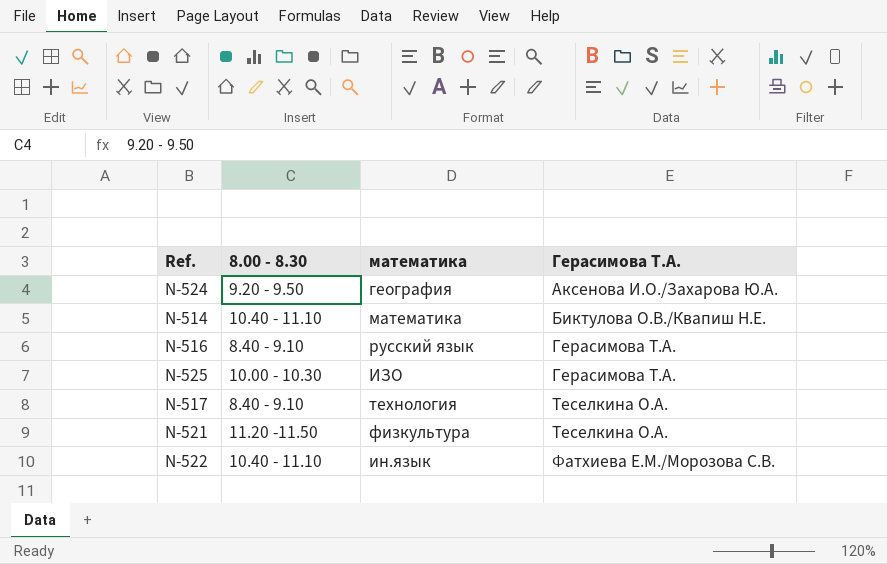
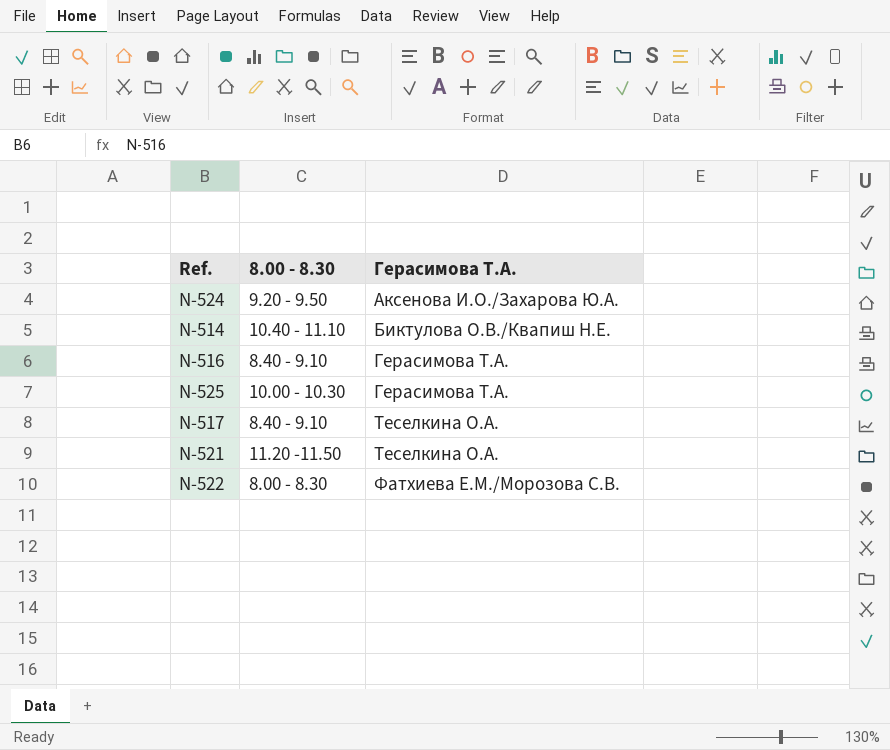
column математика | position: 3 -> none
N-522 | 8.00 - 8.30: 10.40 - 11.10 -> 8.00 - 8.30

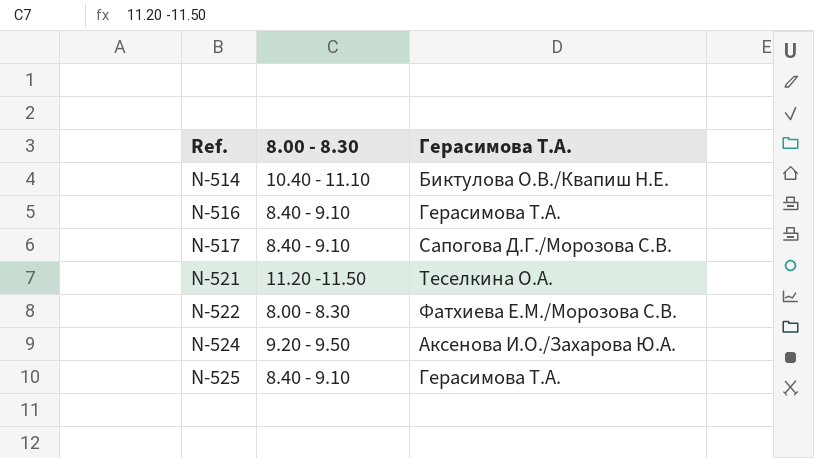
row order: Герасимова Т.А. ascending -> Ref. ascending
N-517 | Герасимова Т.А.: Теселкина О.А. -> Сапогова Д.Г./Морозова С.В.
N-525 | 8.00 - 8.30: 10.00 - 10.30 -> 8.40 - 9.10

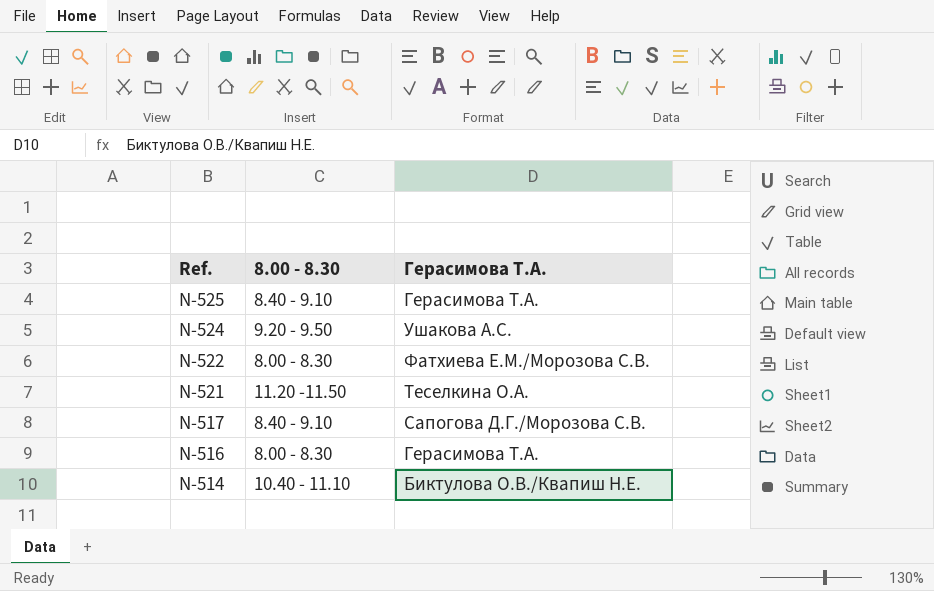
row order: Ref. ascending -> Ref. descending
N-524 | Герасимова Т.А.: Аксенова И.О./Захарова Ю.А. -> Ушакова А.С.
N-516 | 8.00 - 8.30: 8.40 - 9.10 -> 8.00 - 8.30

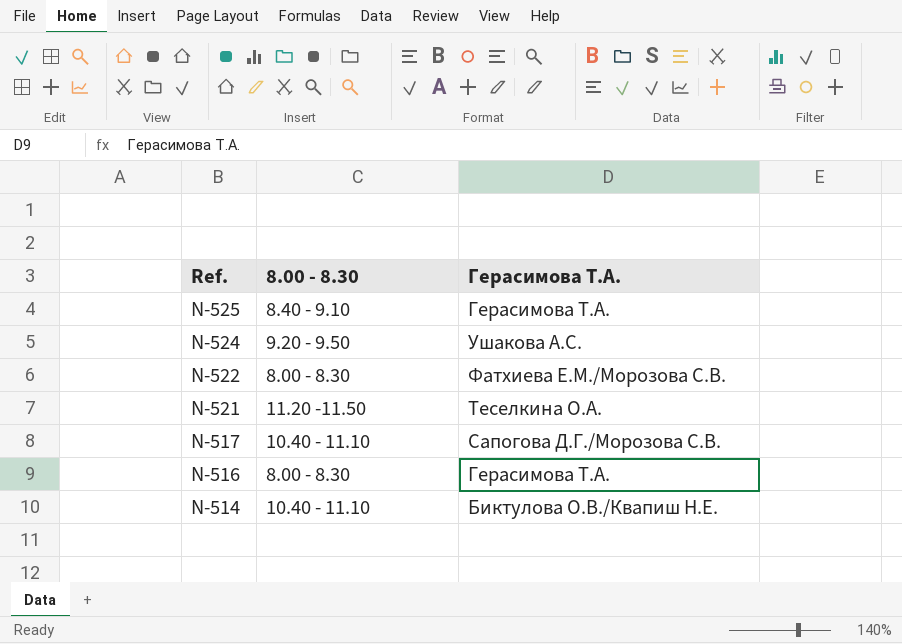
N-517 | 8.00 - 8.30: 8.40 - 9.10 -> 10.40 - 11.10

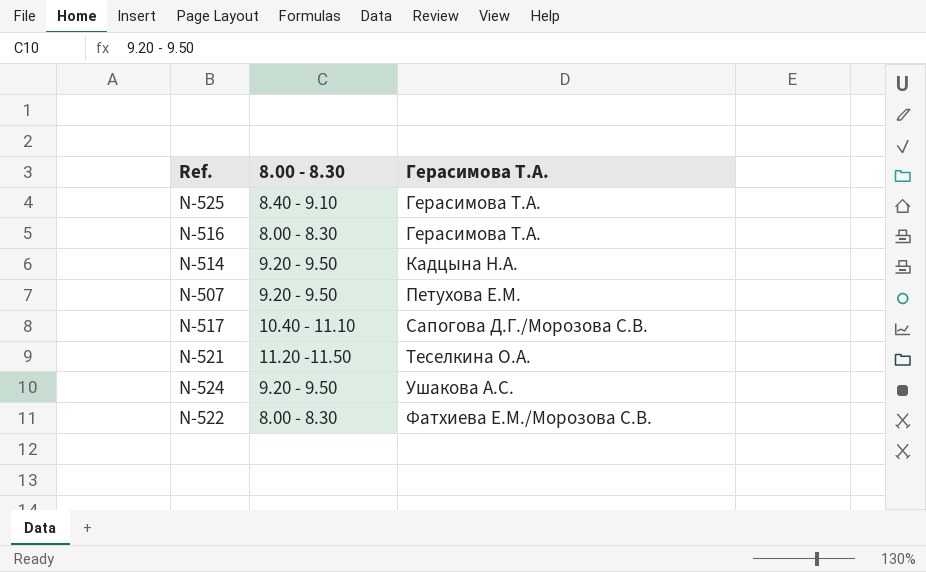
row order: Ref. descending -> Герасимова Т.А. ascending
N-514 | 8.00 - 8.30: 10.40 - 11.10 -> 9.20 - 9.50
N-514 | Герасимова Т.А.: Биктулова О.В./Квапиш Н.Е. -> Кадцына Н.А.
row N-507: none -> 9.20 - 9.50 | Петухова Е.М.

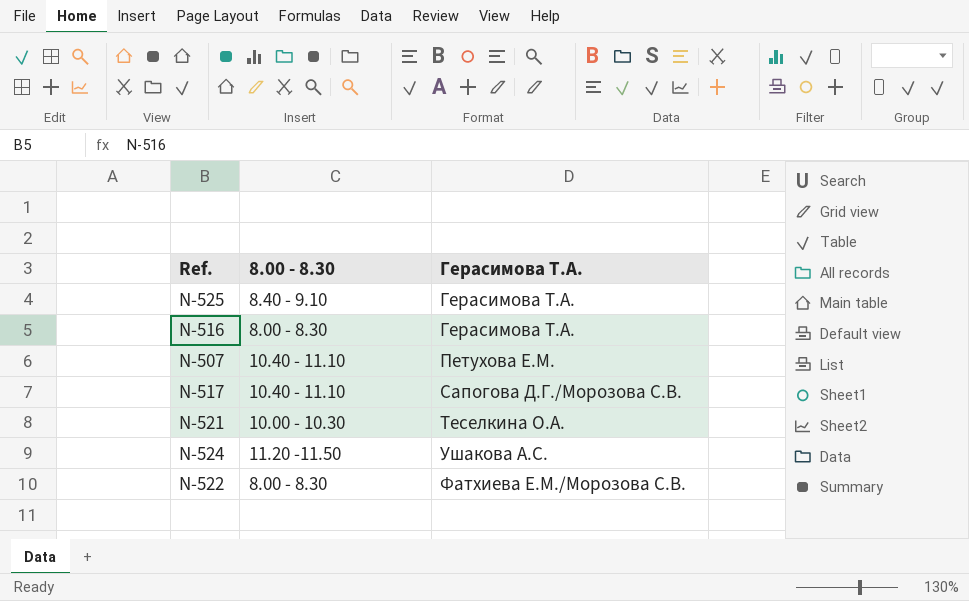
row N-514: 9.20 - 9.50 | Кадцына Н.А. -> none
N-507 | 8.00 - 8.30: 9.20 - 9.50 -> 10.40 - 11.10
N-521 | 8.00 - 8.30: 11.20 -11.50 -> 10.00 - 10.30
N-524 | 8.00 - 8.30: 9.20 - 9.50 -> 11.20 -11.50

